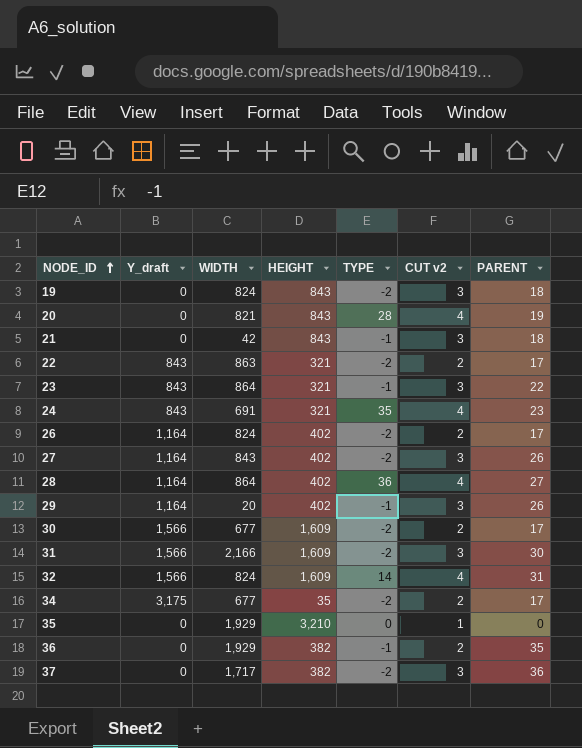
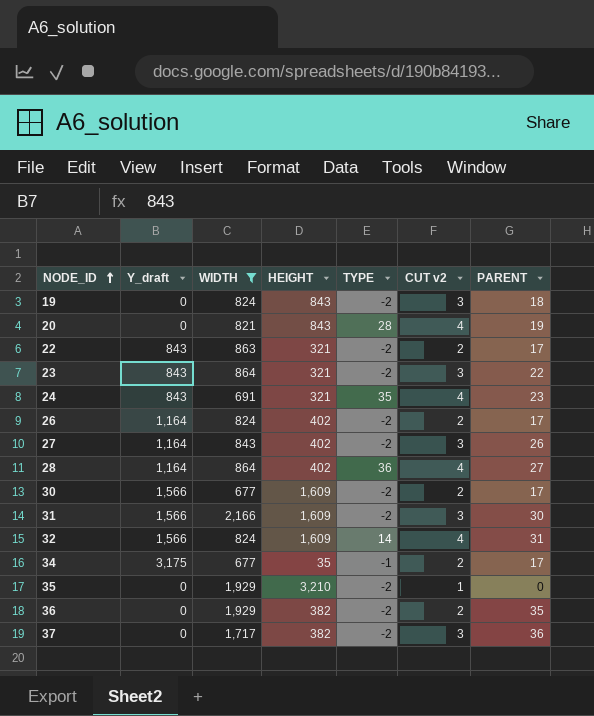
filter: none -> WIDTH >= 677
23 | TYPE: -1 -> -2
34 | TYPE: -2 -> -1
35 | TYPE: 0 -> -2
36 | TYPE: -1 -> -2

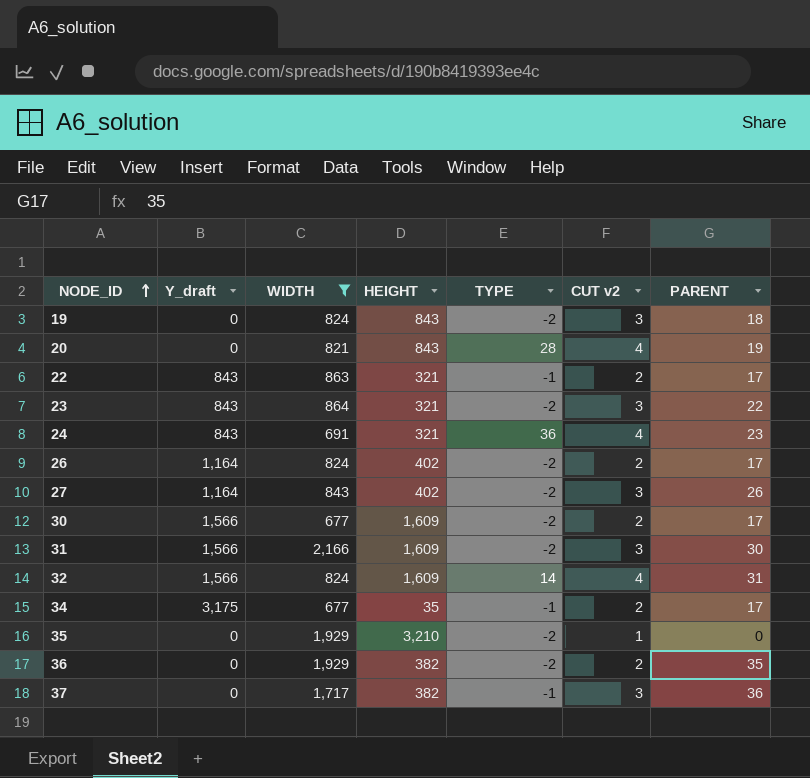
row 28: 1,164 | 864 | 402 | 36 | 4 | 27 -> none
22 | TYPE: -2 -> -1
24 | TYPE: 35 -> 36
37 | TYPE: -2 -> -1

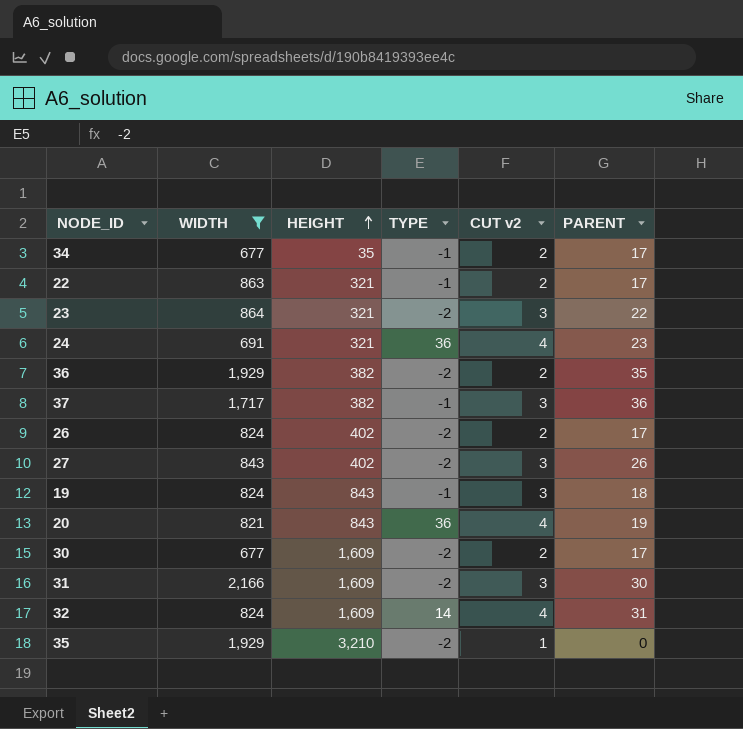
row order: NODE_ID ascending -> HEIGHT ascending
column Y_draft | position: 2 -> none
19 | TYPE: -2 -> -1
20 | TYPE: 28 -> 36

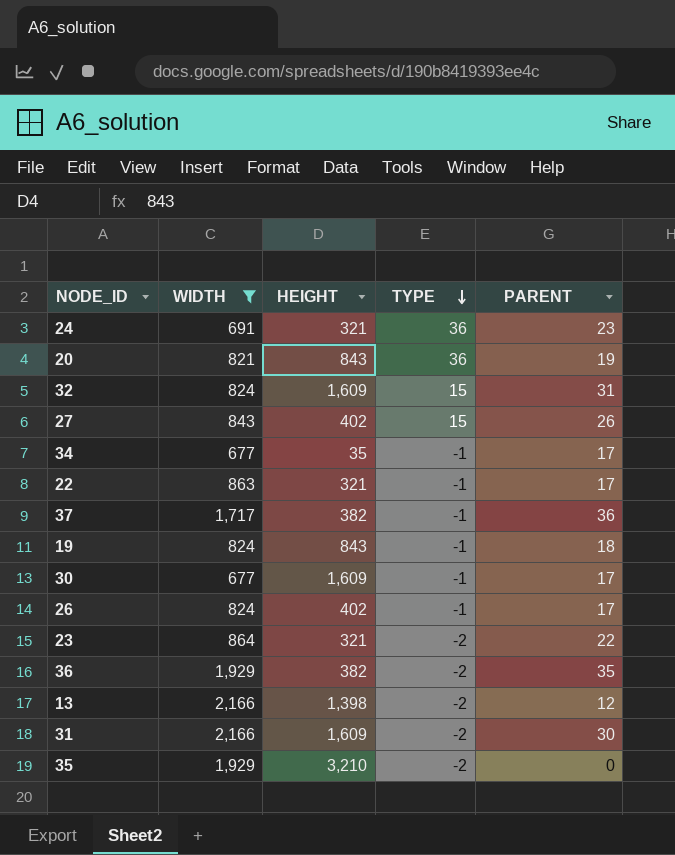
row order: HEIGHT ascending -> TYPE descending
column CUT v2 | position: 5 -> none
32 | TYPE: 14 -> 15
27 | TYPE: -2 -> 15
30 | TYPE: -2 -> -1
26 | TYPE: -2 -> -1
row 13: none -> 2,166 | 1,398 | -2 | 12

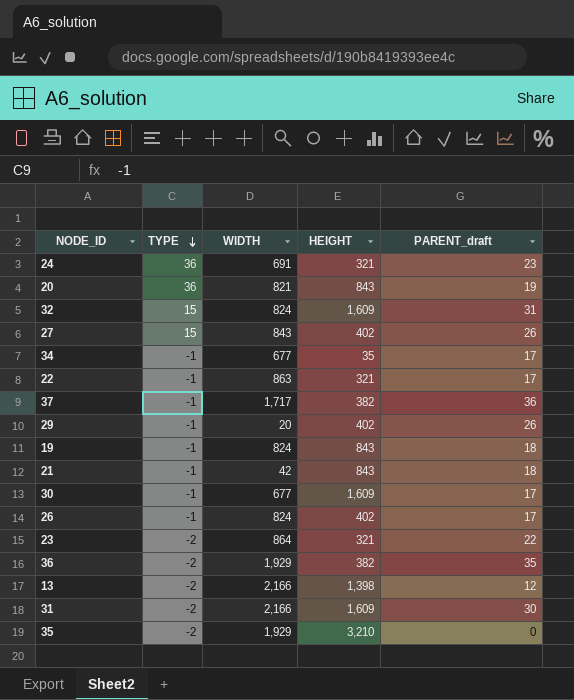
filter: WIDTH >= 677 -> none
column TYPE | position: 4 -> 2
column name: PARENT -> PARENT_draft

